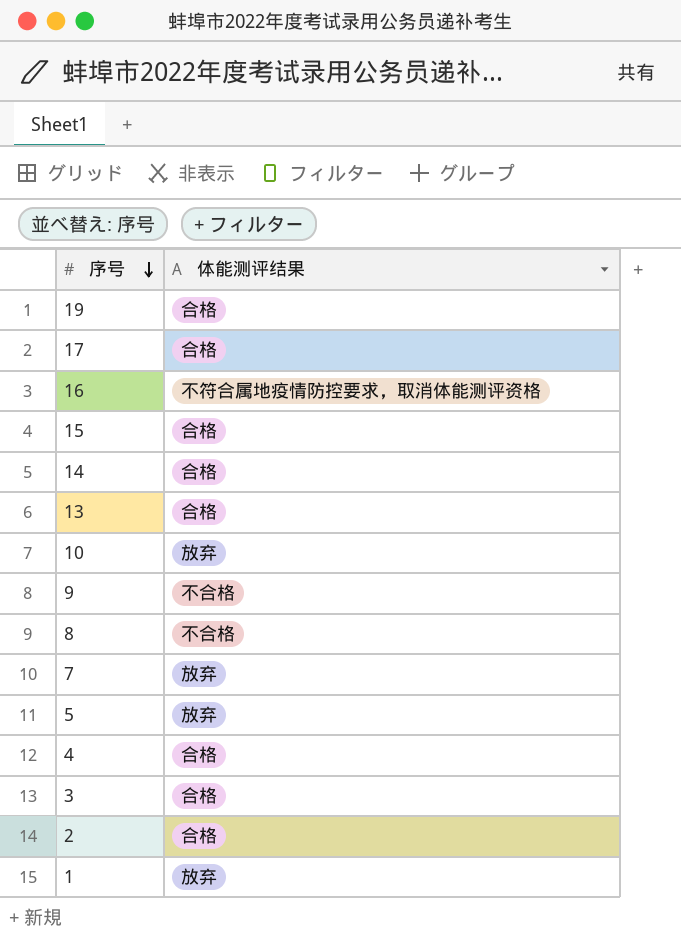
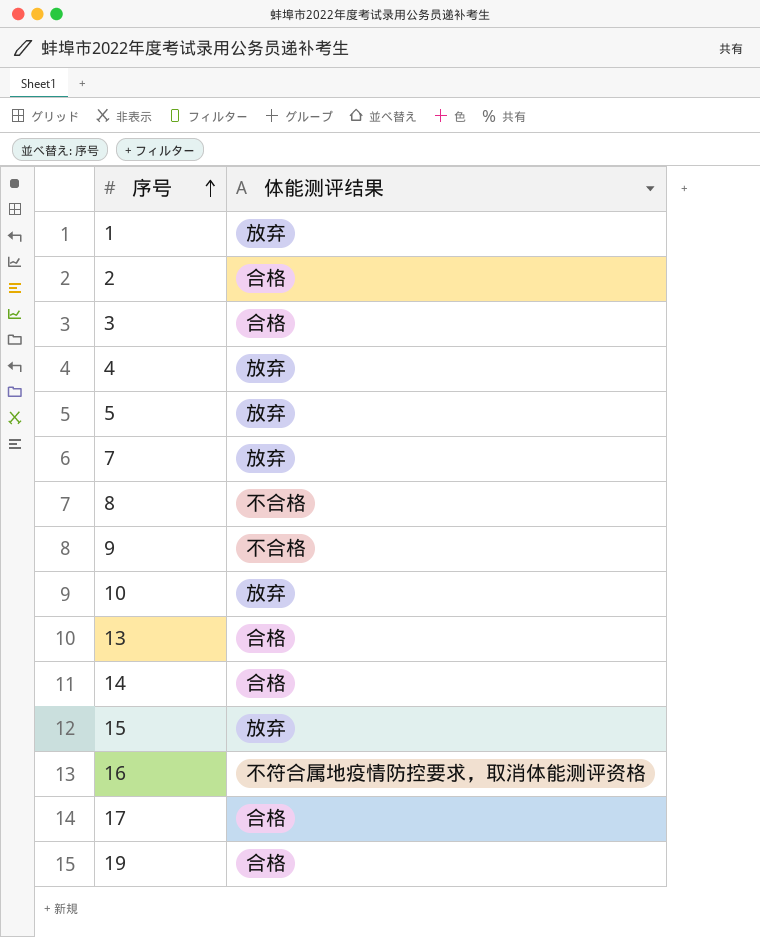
row order: 序号 descending -> 序号 ascending
4 | 体能测评结果: 合格 -> 放弃
15 | 体能测评结果: 合格 -> 放弃

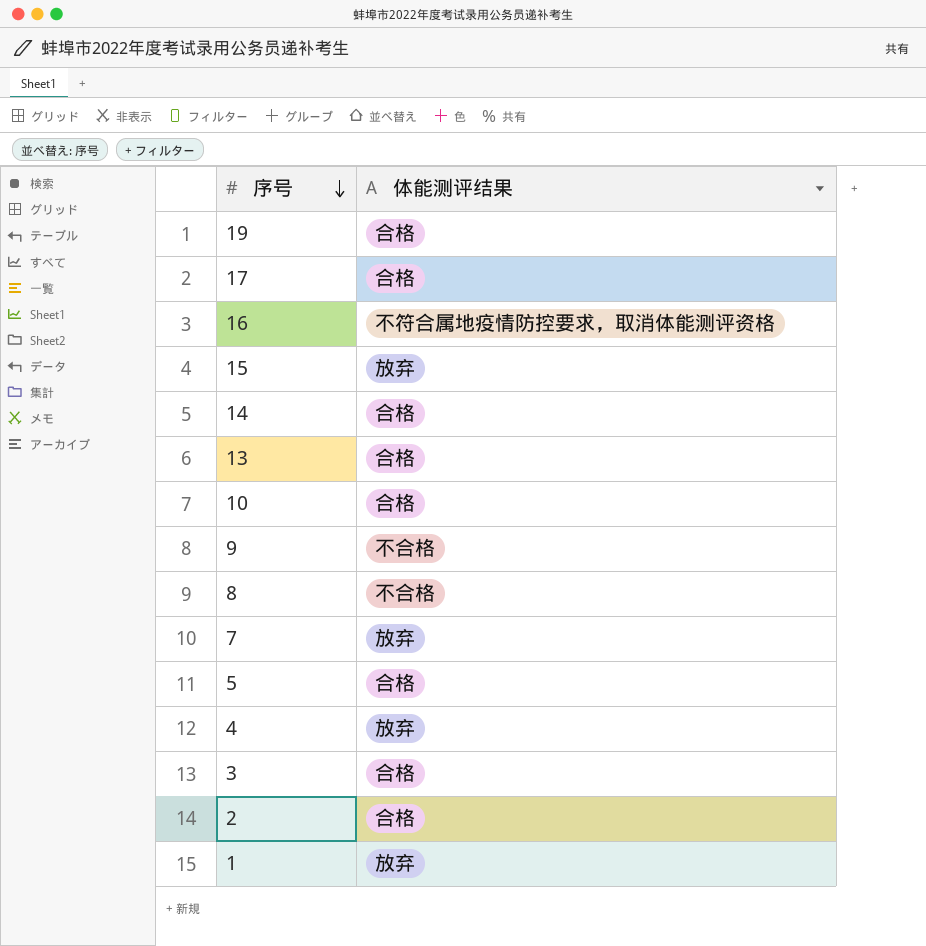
row order: 序号 ascending -> 序号 descending
10 | 体能测评结果: 放弃 -> 合格
5 | 体能测评结果: 放弃 -> 合格

